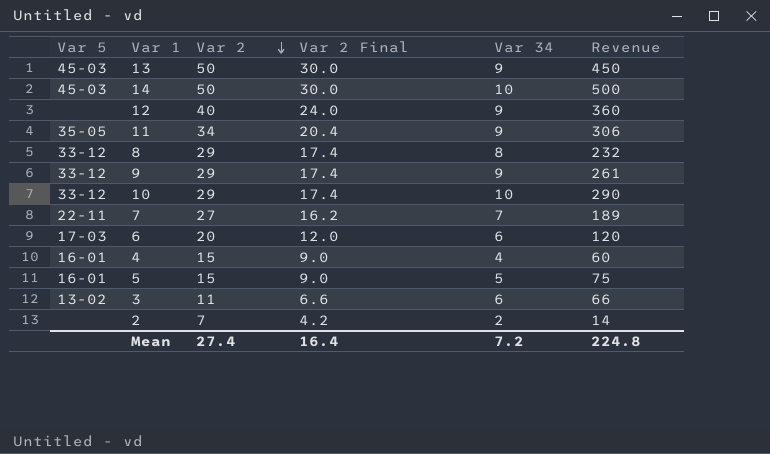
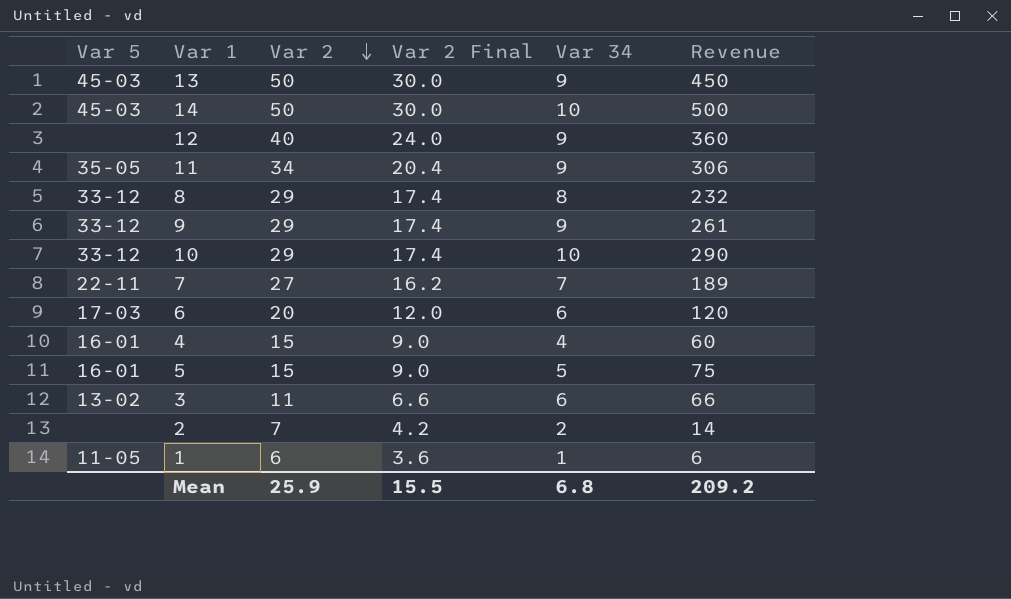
row 1: none -> 11-05 | 6 | 3.6 | 1 | 6
Mean | Var 2: 27.4 -> 25.9
Mean | Var 2 Final: 16.4 -> 15.5
Mean | Var 34: 7.2 -> 6.8
Mean | Revenue: 224.8 -> 209.2

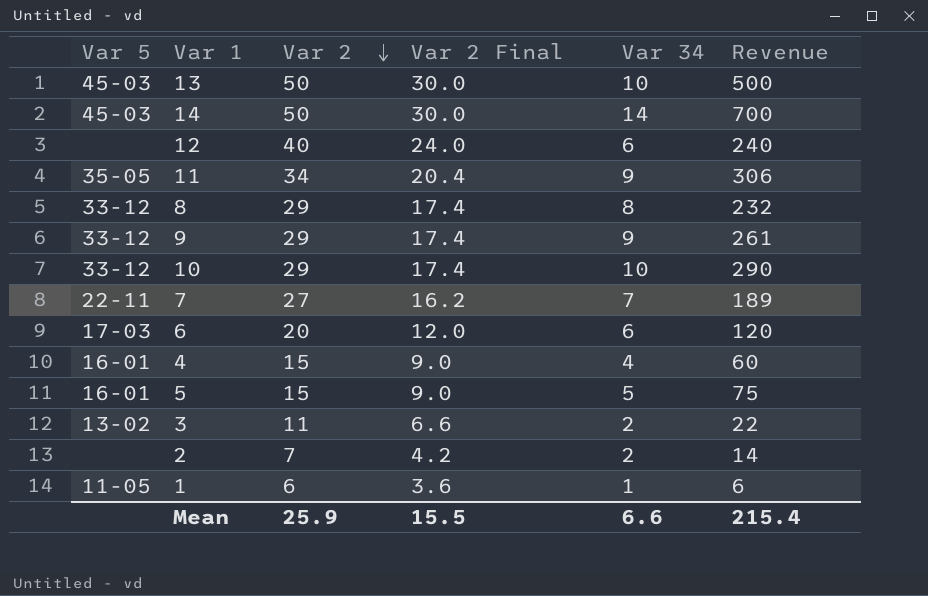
13 | Var 34: 9 -> 10
13 | Revenue: 450 -> 500
14 | Var 34: 10 -> 14
14 | Revenue: 500 -> 700
12 | Var 34: 9 -> 6
12 | Revenue: 360 -> 240
3 | Var 34: 6 -> 2
3 | Revenue: 66 -> 22
Mean | Var 34: 6.8 -> 6.6
Mean | Revenue: 209.2 -> 215.4

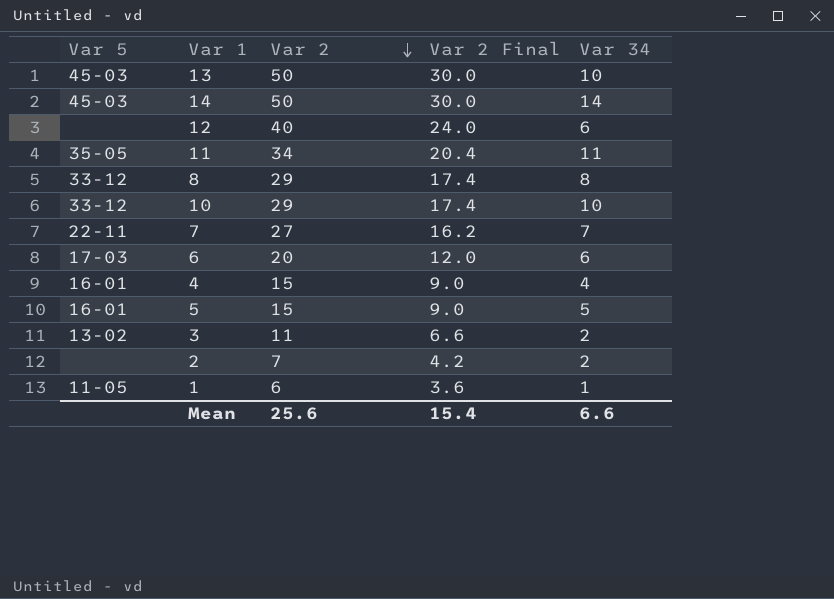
column Revenue | formula: [Var 2] * [Var 34] -> none
row 9: 33-12 | 29 | 17.4 | 9 | 261 -> none
11 | Var 34: 9 -> 11
Mean | Var 2: 25.9 -> 25.6
Mean | Var 2 Final: 15.5 -> 15.4

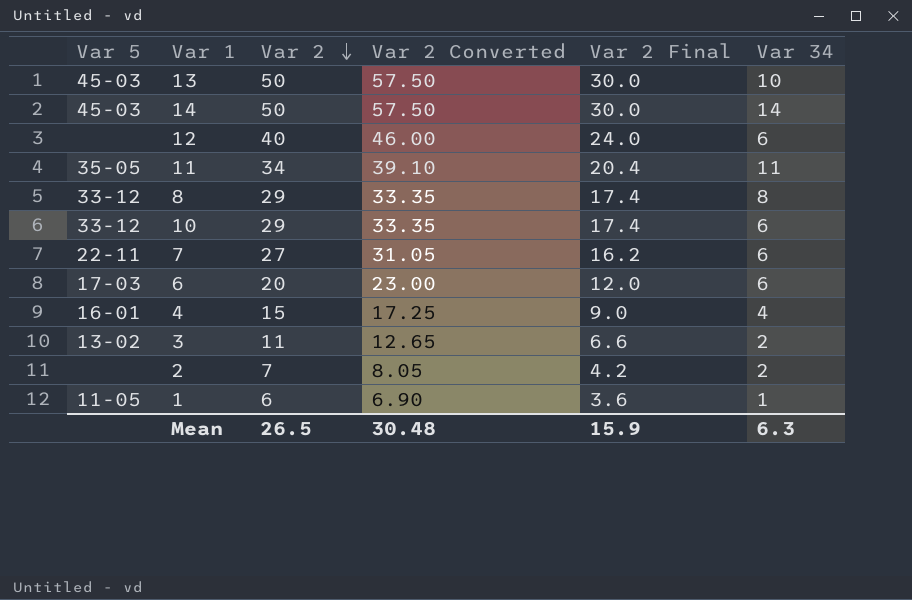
column Var 2 Converted | formula: none -> [Var 2] * 1.15
row 5: 16-01 | 15 | 9.0 | 5 -> none
10 | Var 34: 10 -> 6
7 | Var 34: 7 -> 6
Mean | Var 2: 25.6 -> 26.5
Mean | Var 2 Final: 15.4 -> 15.9
Mean | Var 34: 6.6 -> 6.3

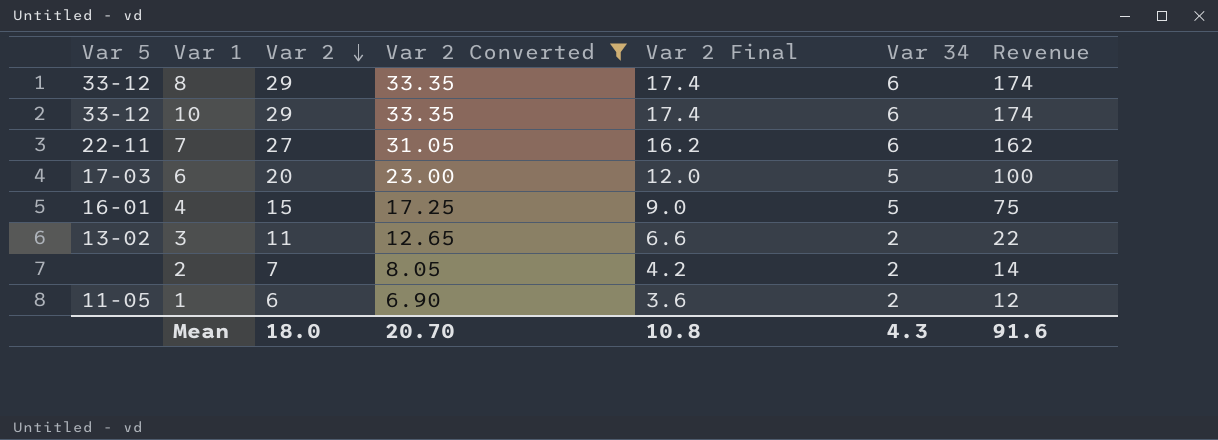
filter: none -> Var 2 Converted <= 33.35
column Revenue | formula: none -> [Var 2] * [Var 34]
8 | Var 34: 8 -> 6
6 | Var 34: 6 -> 5
4 | Var 34: 4 -> 5
1 | Var 34: 1 -> 2
Mean | Var 2: 26.5 -> 18.0
Mean | Var 2 Converted: 30.48 -> 20.70
Mean | Var 2 Final: 15.9 -> 10.8
Mean | Var 34: 6.3 -> 4.3

